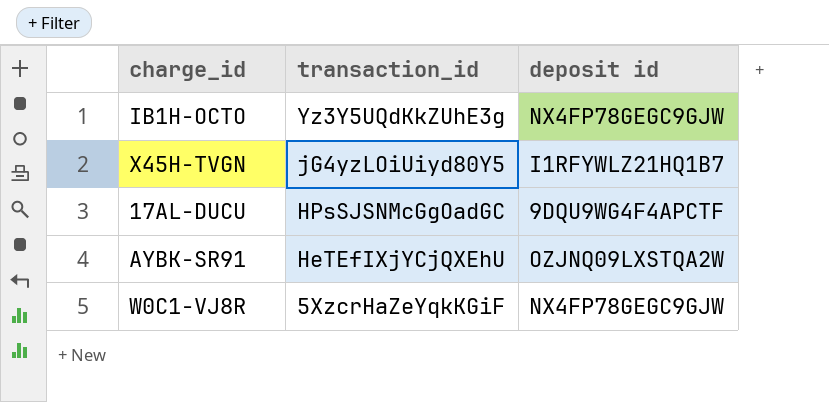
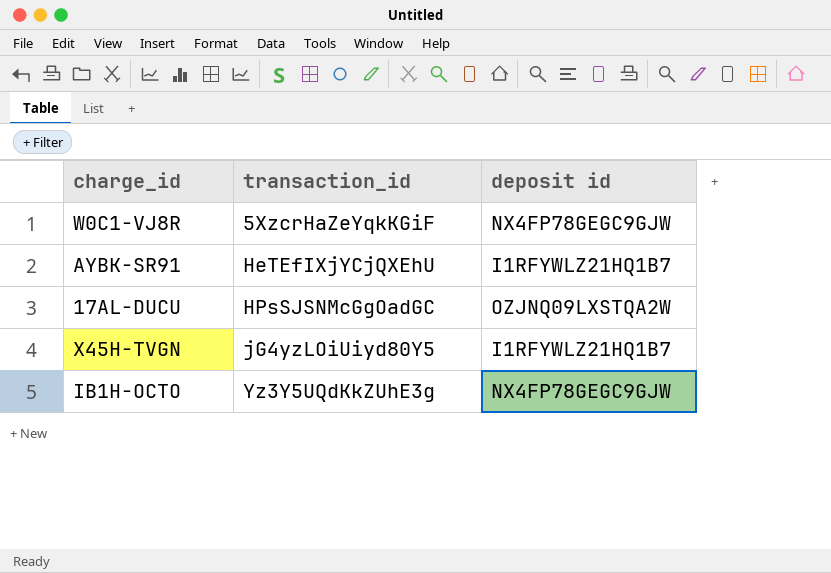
row order: transaction_id descending -> transaction_id ascending
AYBK-SR91 | deposit id: OZJNQ09LXSTQA2W -> I1RFYWLZ21HQ1B7
17AL-DUCU | deposit id: 9DQU9WG4F4APCTF -> OZJNQ09LXSTQA2W

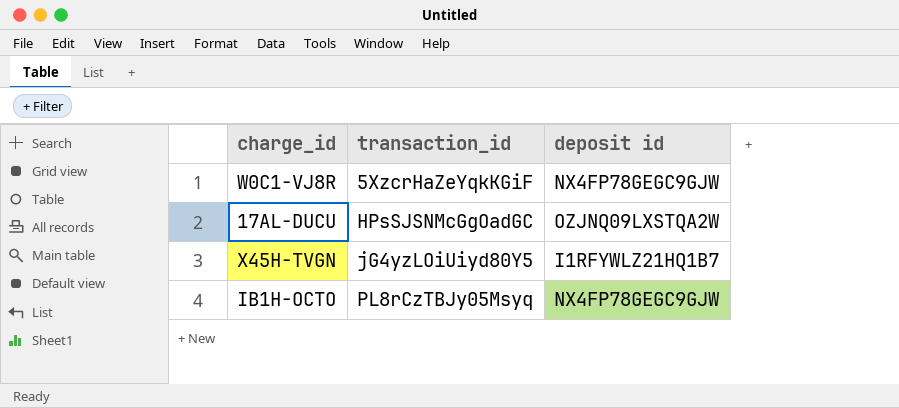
row AYBK-SR91: HeTEfIXjYCjQXEhU | I1RFYWLZ21HQ1B7 -> none
IB1H-OCTO | transaction_id: Yz3Y5UQdKkZUhE3g -> PL8rCzTBJy05Msyq

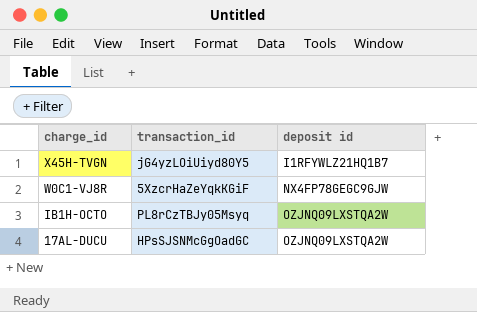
row order: transaction_id ascending -> charge_id descending
IB1H-OCTO | deposit id: NX4FP78GEGC9GJW -> OZJNQ09LXSTQA2W

